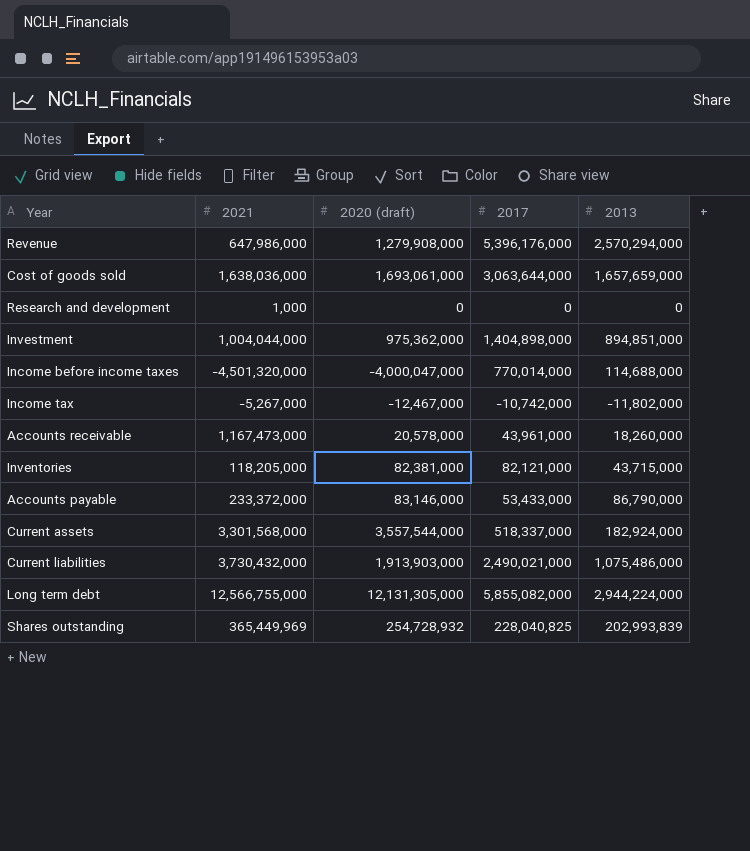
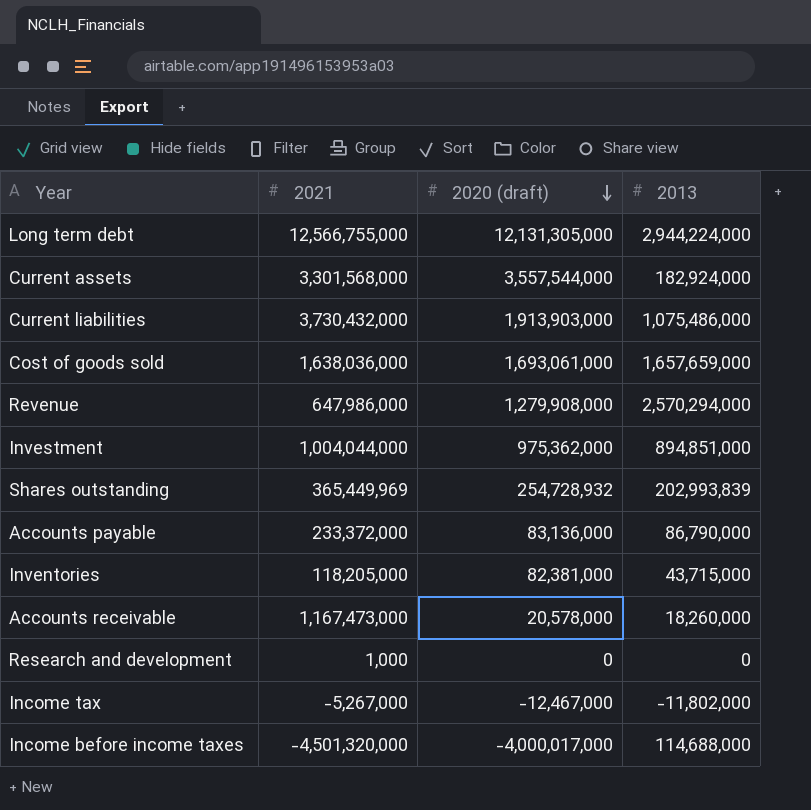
row order: none -> 2020 (draft) descending
column 2017 | position: 4 -> none
Accounts payable | 2020 (draft): 83,146,000 -> 83,136,000
Income before income taxes | 2020 (draft): -4,000,047,000 -> -4,000,017,000

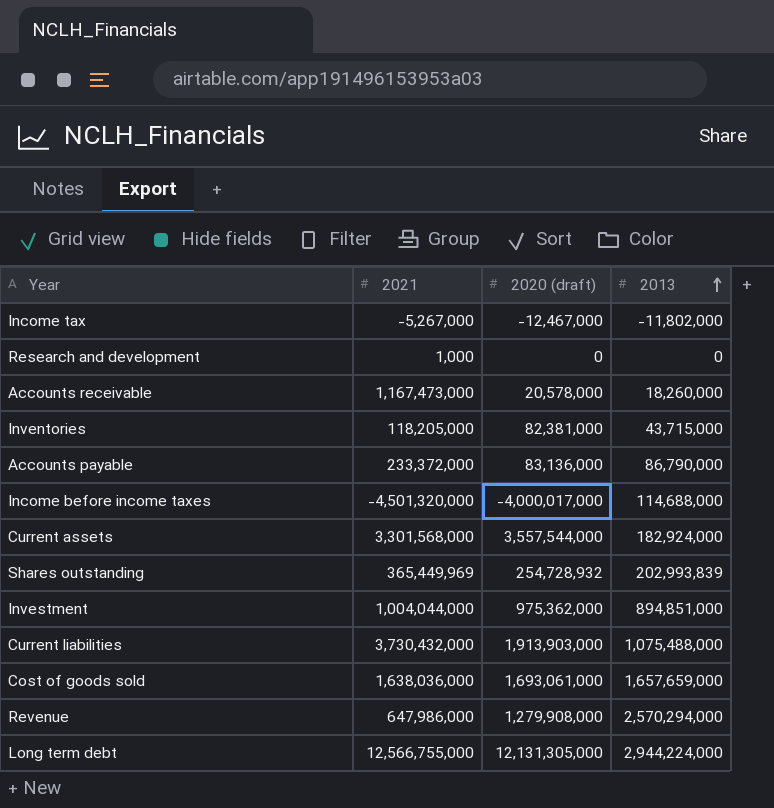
row order: 2020 (draft) descending -> 2013 ascending
Current liabilities | 2013: 1,075,486,000 -> 1,075,488,000

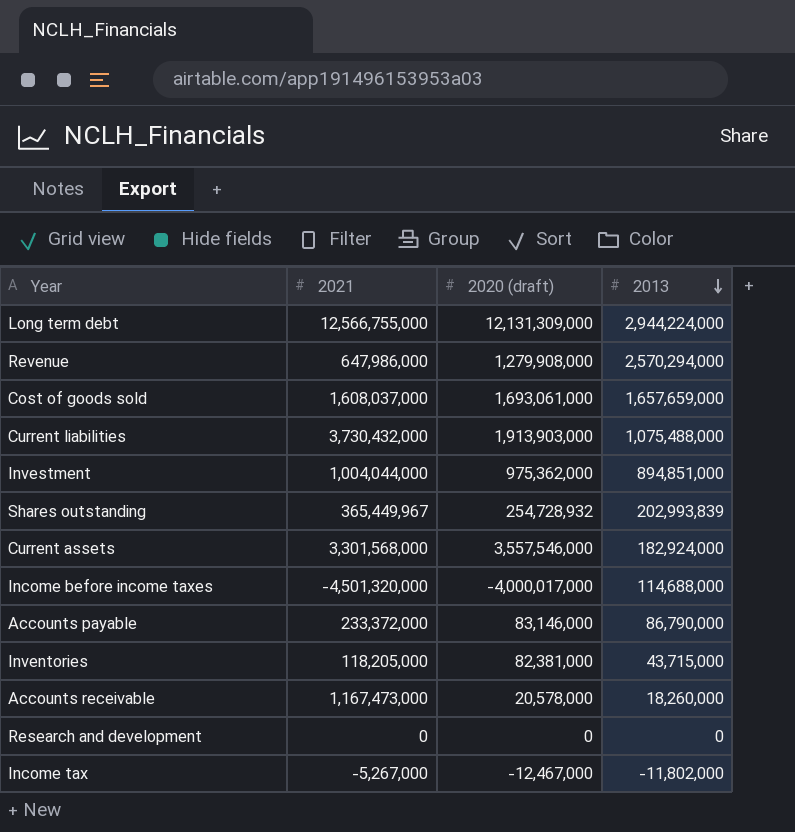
row order: 2013 ascending -> 2013 descending
Long term debt | 2020 (draft): 12,131,305,000 -> 12,131,309,000
Cost of goods sold | 2021: 1,638,036,000 -> 1,608,037,000
Shares outstanding | 2021: 365,449,969 -> 365,449,967
Current assets | 2020 (draft): 3,557,544,000 -> 3,557,546,000
Accounts payable | 2020 (draft): 83,136,000 -> 83,146,000
Research and development | 2021: 1,000 -> 0

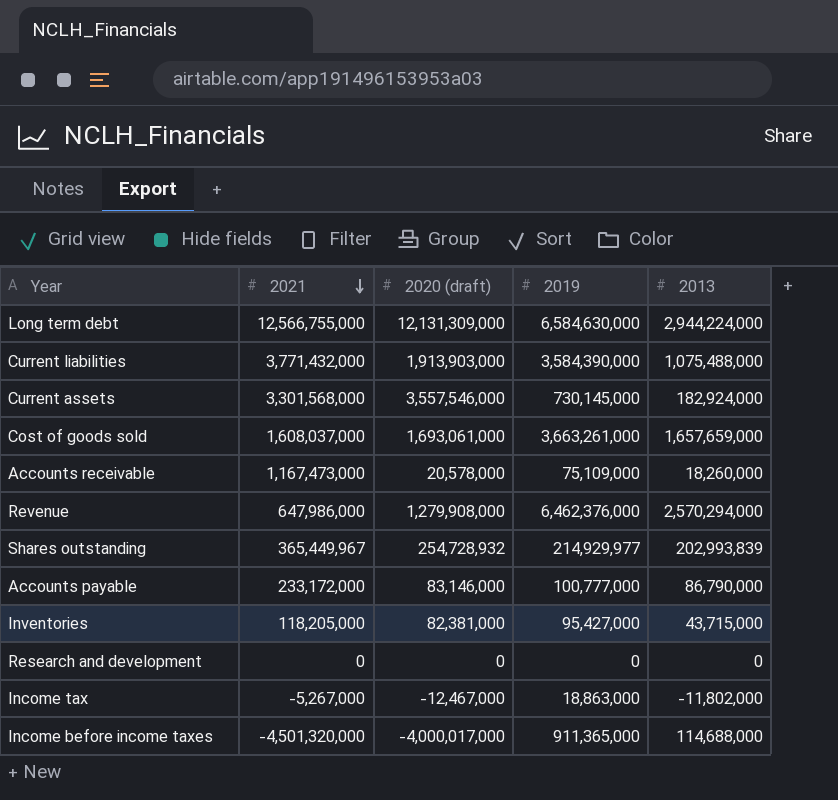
row order: 2013 descending -> 2021 descending
column 2019 | position: none -> 4
row Investment: 1,004,044,000 | 975,362,000 | 894,851,000 -> none
Current liabilities | 2021: 3,730,432,000 -> 3,771,432,000
Accounts payable | 2021: 233,372,000 -> 233,172,000

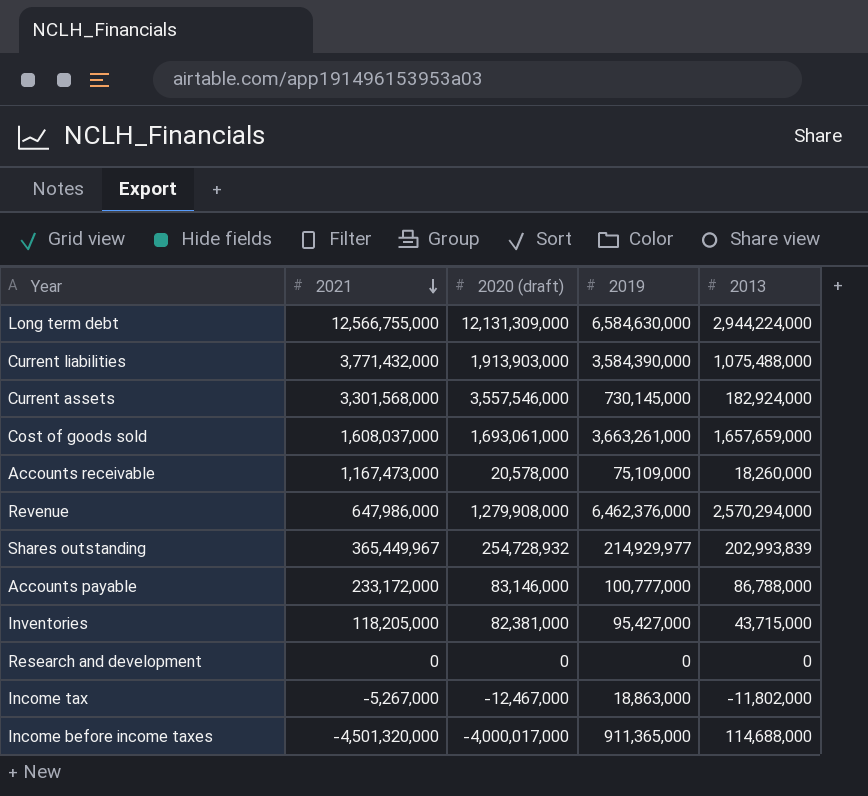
Accounts payable | 2013: 86,790,000 -> 86,788,000

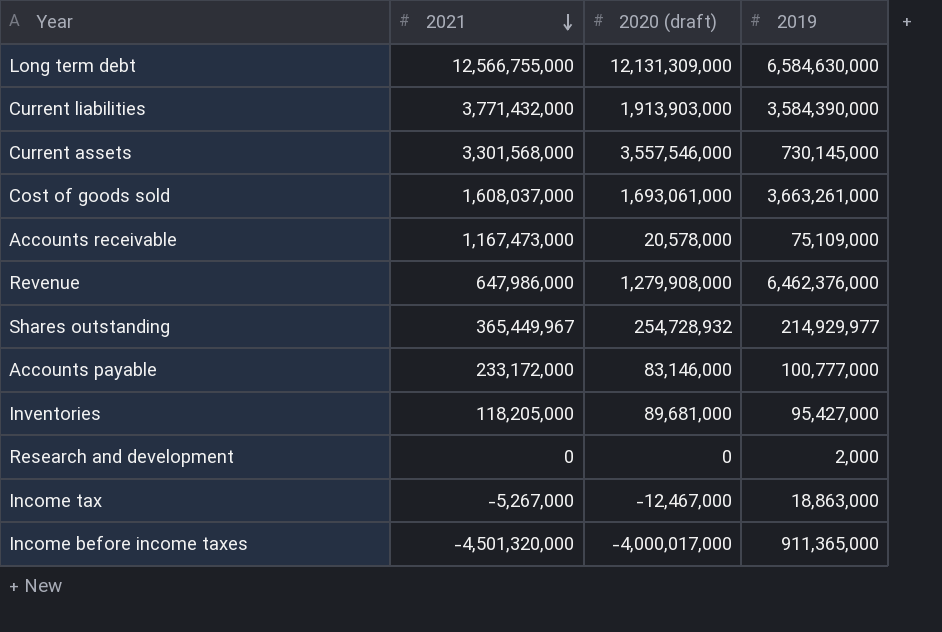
column 2013 | position: 5 -> none
Inventories | 2020 (draft): 82,381,000 -> 89,681,000
Research and development | 2019: 0 -> 2,000

